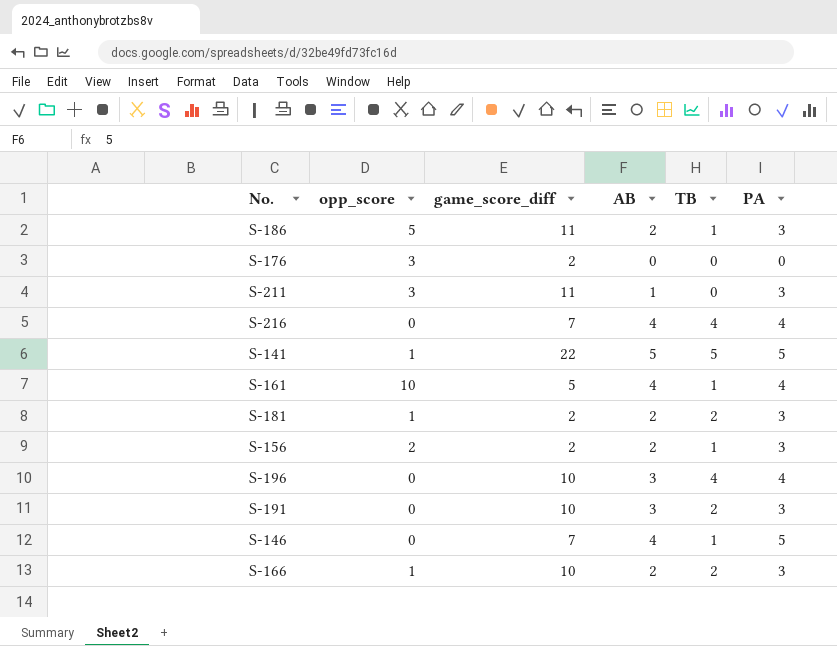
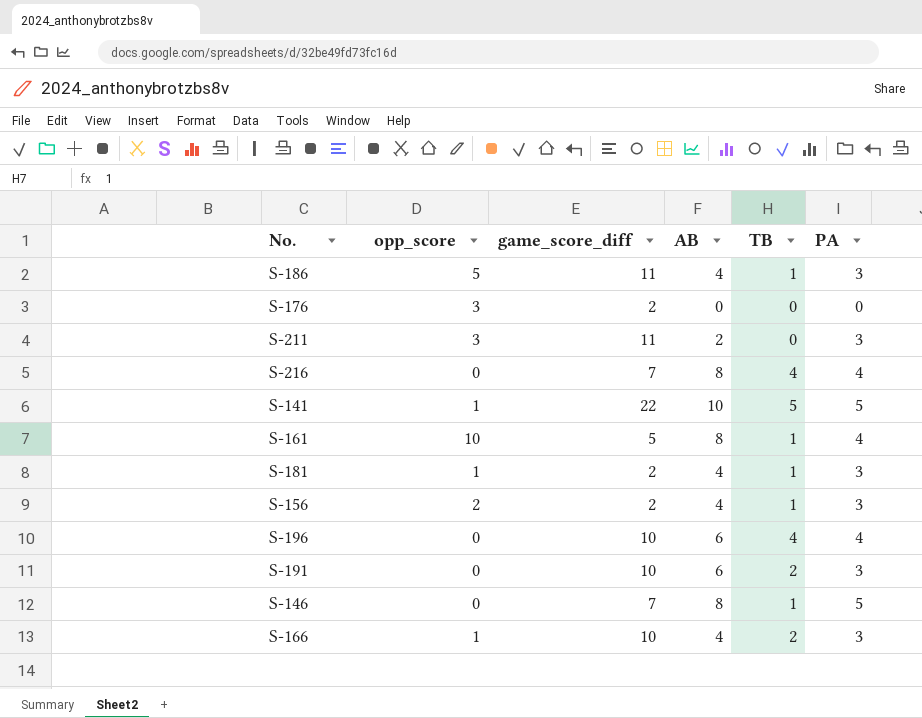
S-186 | AB: 2 -> 4
S-211 | AB: 1 -> 2
S-216 | AB: 4 -> 8
S-141 | AB: 5 -> 10
S-161 | AB: 4 -> 8
S-181 | AB: 2 -> 4
S-181 | TB: 2 -> 1
S-156 | AB: 2 -> 4
S-196 | AB: 3 -> 6
S-191 | AB: 3 -> 6
S-146 | AB: 4 -> 8
S-166 | AB: 2 -> 4

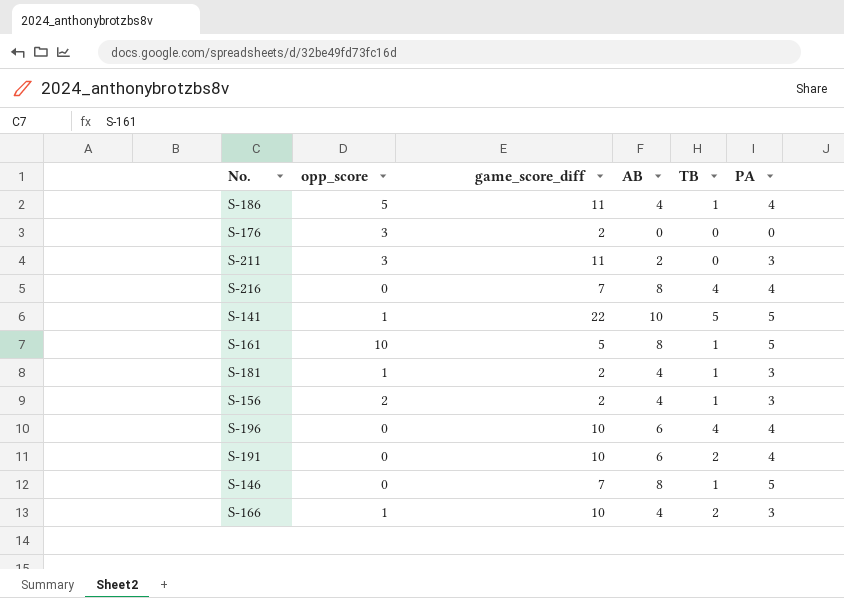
S-186 | PA: 3 -> 4
S-161 | PA: 4 -> 5
S-191 | PA: 3 -> 4

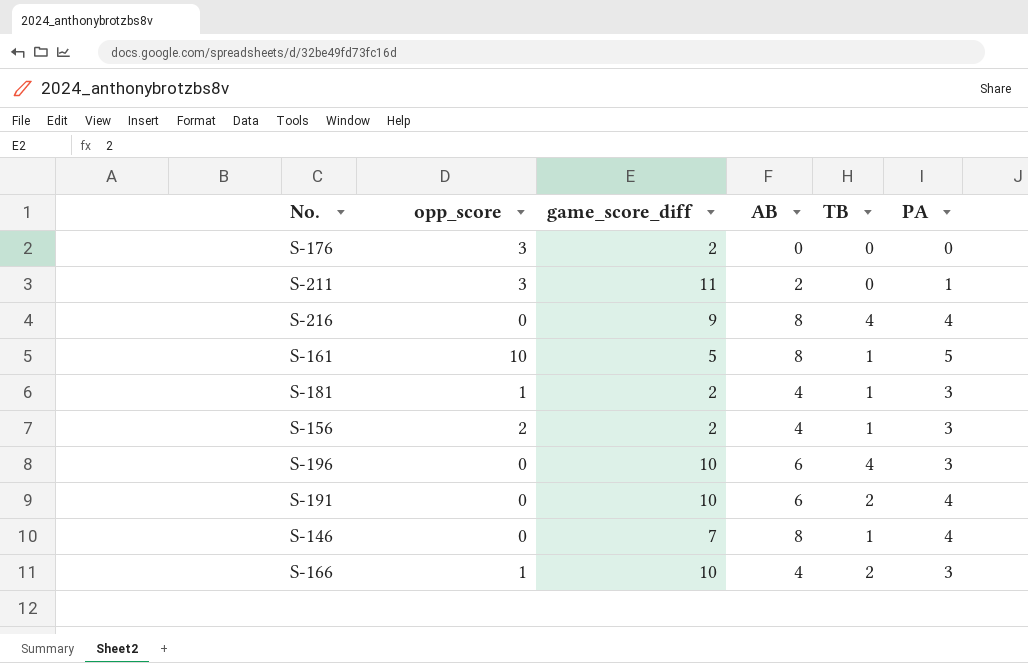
row S-186: 5 | 11 | 4 | 1 | 4 -> none
row S-141: 1 | 22 | 10 | 5 | 5 -> none
S-211 | PA: 3 -> 1
S-216 | game_score_diff: 7 -> 9
S-196 | PA: 4 -> 3
S-146 | PA: 5 -> 4

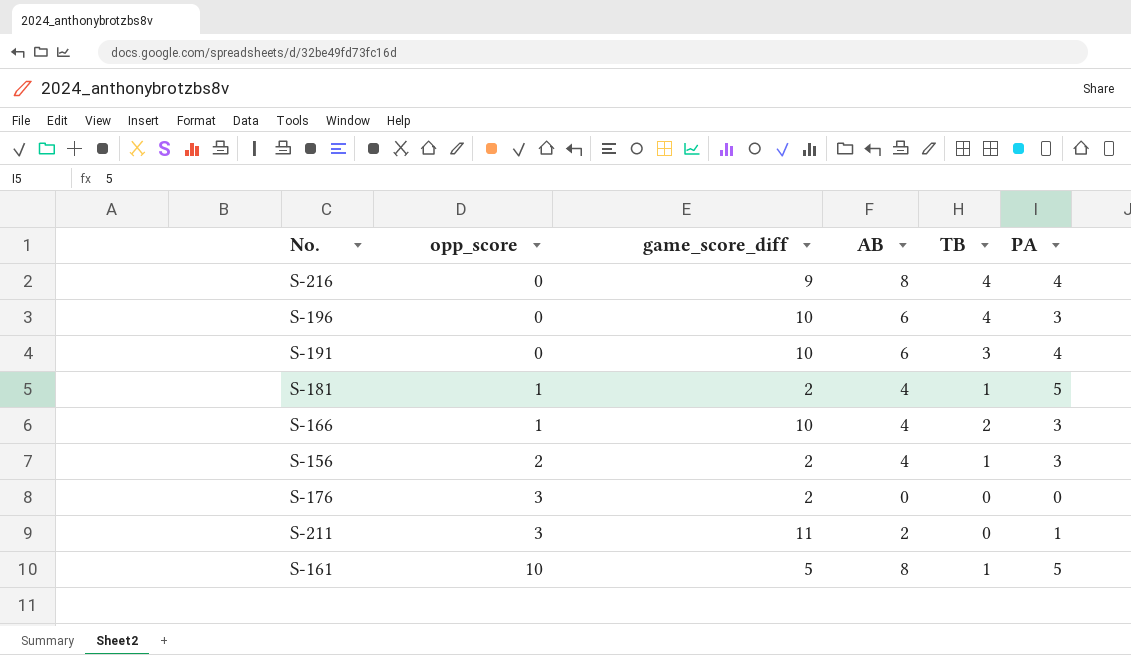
row order: none -> opp_score ascending
row S-146: 0 | 7 | 8 | 1 | 4 -> none
S-191 | TB: 2 -> 3
S-181 | PA: 3 -> 5

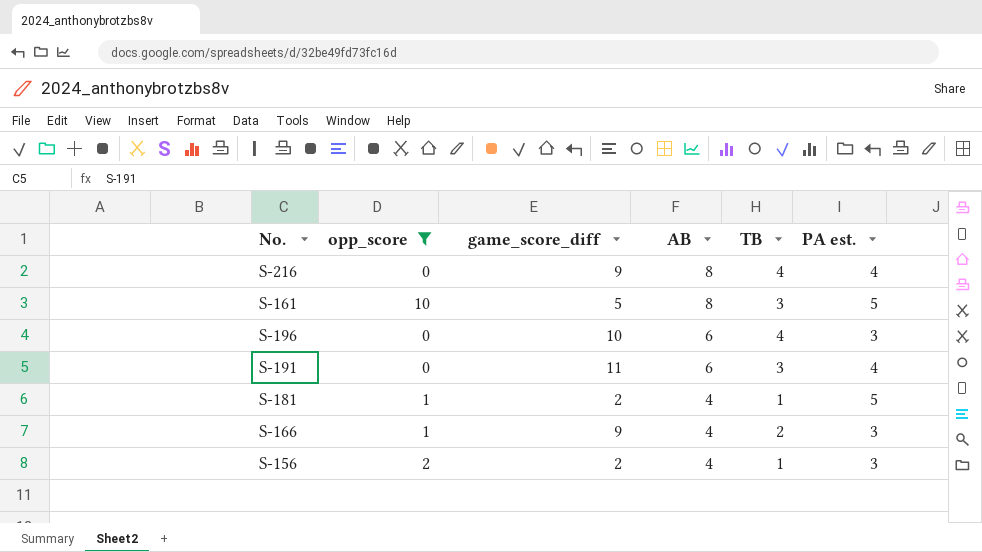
filter: none -> opp_score != 3
row order: opp_score ascending -> AB descending
column name: PA -> PA est.
S-161 | TB: 1 -> 3
S-191 | game_score_diff: 10 -> 11
S-166 | game_score_diff: 10 -> 9

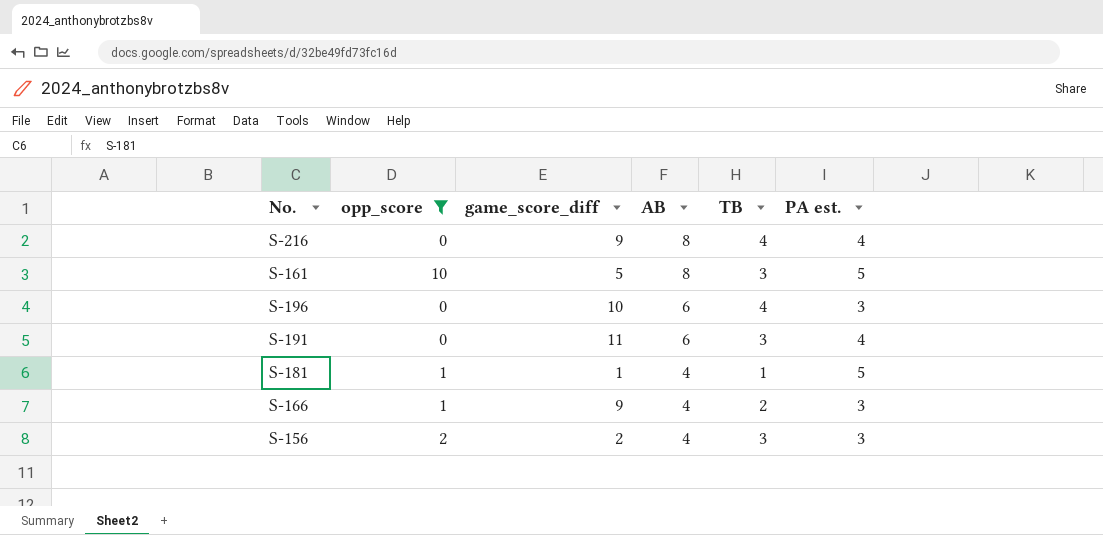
S-181 | game_score_diff: 2 -> 1
S-156 | TB: 1 -> 3

